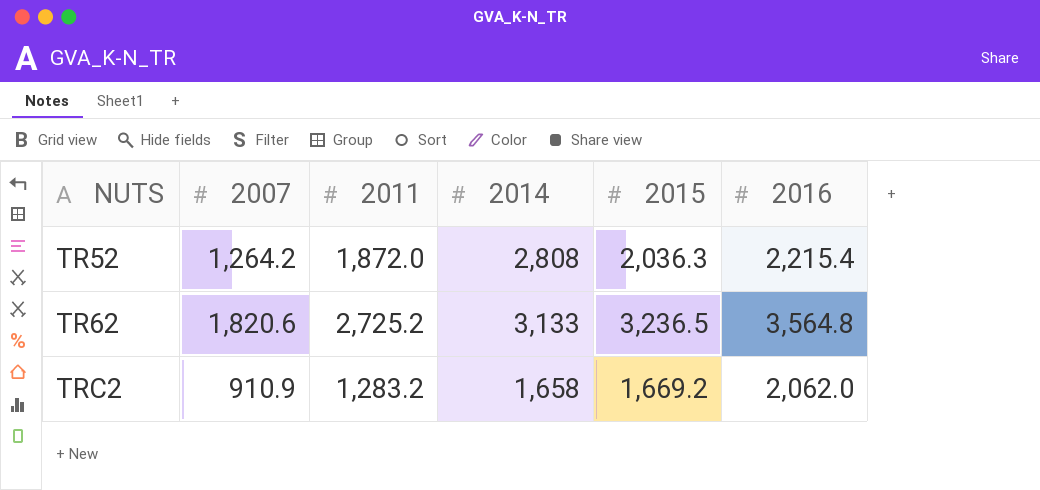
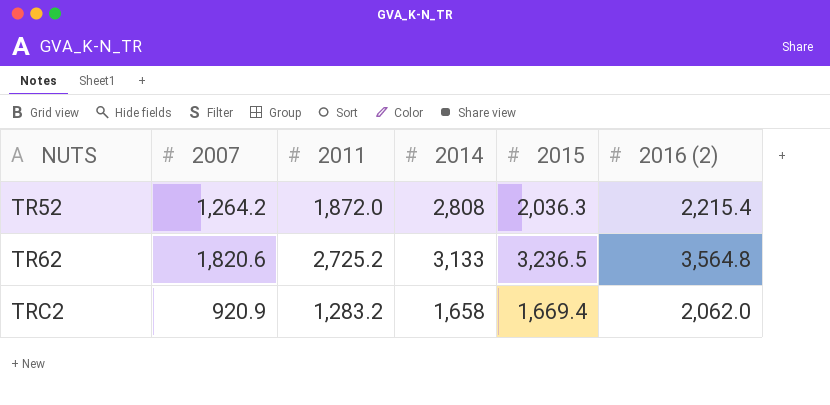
column name: 2016 -> 2016 (2)
TRC2 | 2007: 910.9 -> 920.9
TRC2 | 2015: 1,669.2 -> 1,669.4

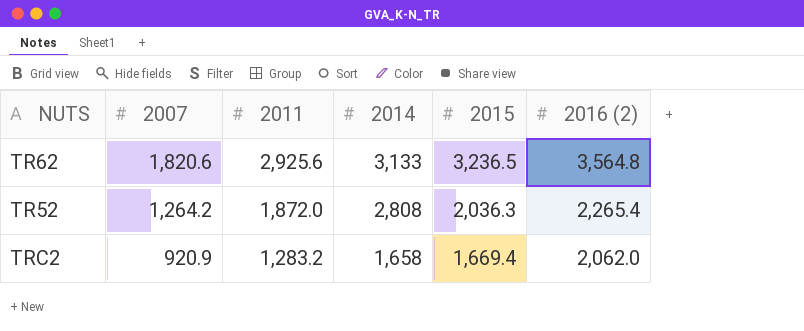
row order: NUTS ascending -> 2007 descending
TR62 | 2011: 2,725.2 -> 2,925.6
TR52 | 2016 (2): 2,215.4 -> 2,265.4

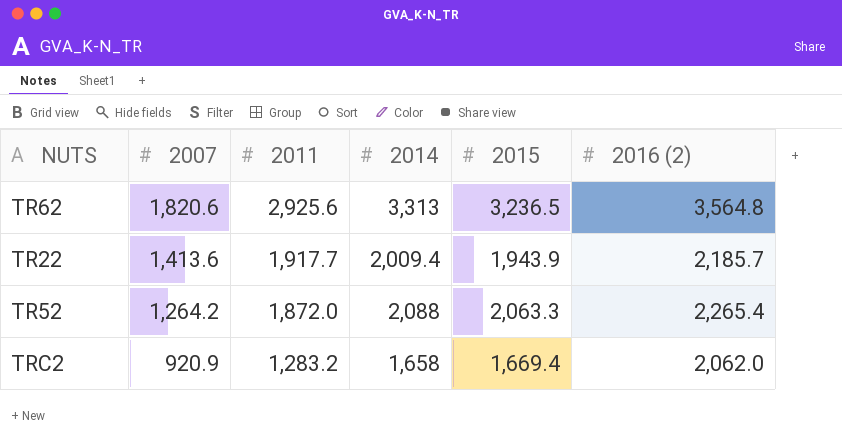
TR62 | 2014: 3,133 -> 3,313
row TR22: none -> 1,413.6 | 1,917.7 | 2,009.4 | 1,943.9 | 2,185.7
TR52 | 2014: 2,808 -> 2,088
TR52 | 2015: 2,036.3 -> 2,063.3

